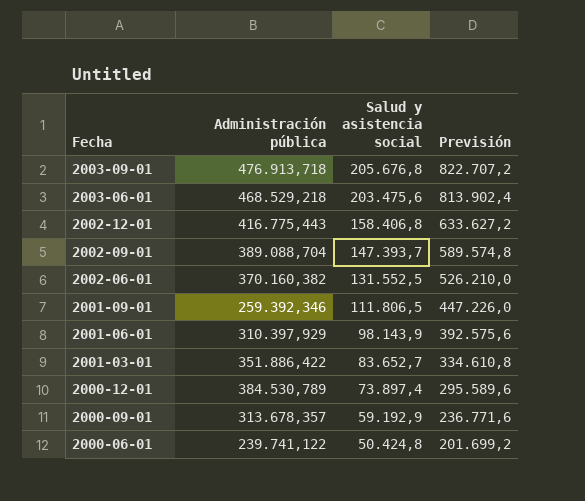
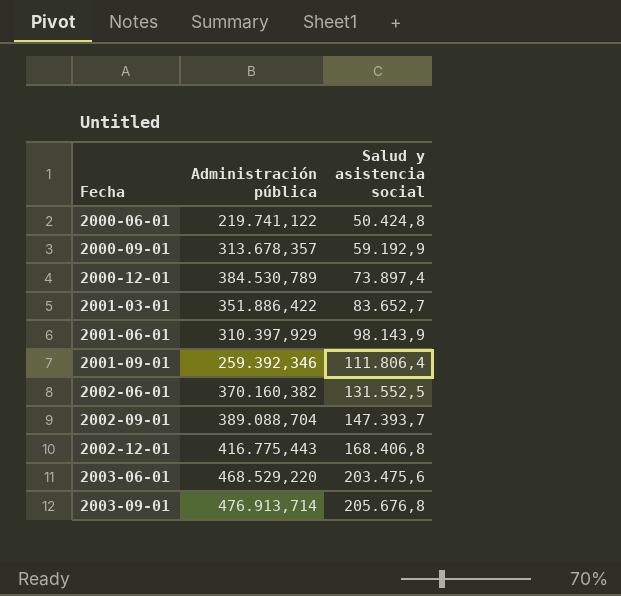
row order: Fecha descending -> Fecha ascending
column Previsión | formula: [Salud y asistencia social] * 4 -> none
2000-06-01 | Administración pública: 239.741,122 -> 219.741,122
2001-09-01 | Salud y asistencia social: 111.806,5 -> 111.806,4
2002-12-01 | Salud y asistencia social: 158.406,8 -> 168.406,8
2003-06-01 | Administración pública: 468.529,218 -> 468.529,220
2003-09-01 | Administración pública: 476.913,718 -> 476.913,714

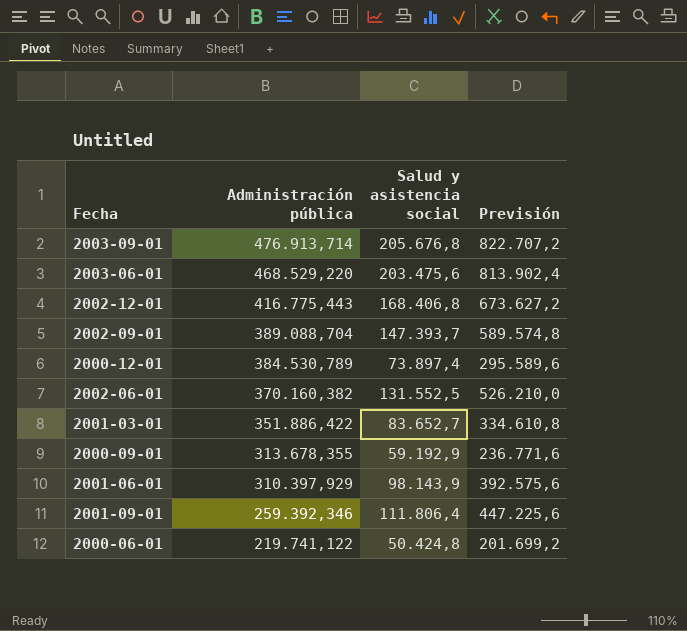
row order: Fecha ascending -> Administración pública descending
column Previsión | formula: none -> [Salud y asistencia social] * 4
2000-09-01 | Administración pública: 313.678,357 -> 313.678,355

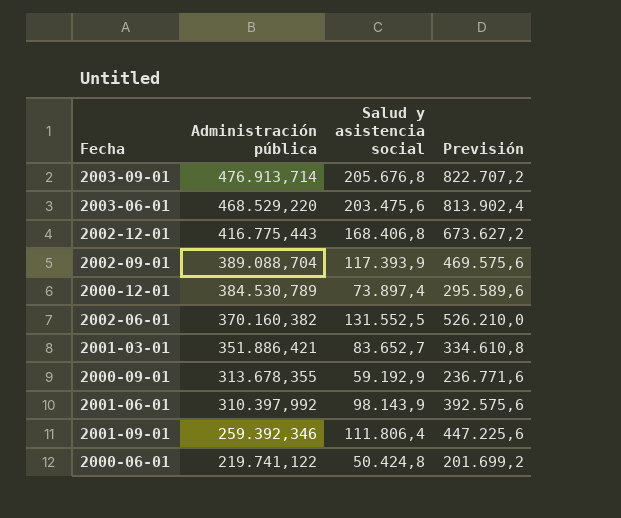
2002-09-01 | Salud y asistencia social: 147.393,7 -> 117.393,9
2002-09-01 | Previsión: 589.574,8 -> 469.575,6
2001-03-01 | Administración pública: 351.886,422 -> 351.886,421
2001-06-01 | Administración pública: 310.397,929 -> 310.397,992

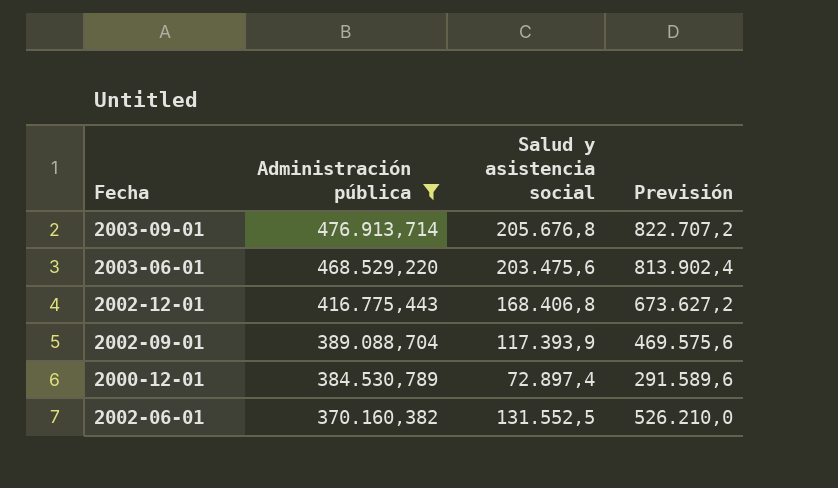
filter: none -> Administración pública >= 370.160,382
2000-12-01 | Salud y asistencia social: 73.897,4 -> 72.897,4
2000-12-01 | Previsión: 295.589,6 -> 291.589,6

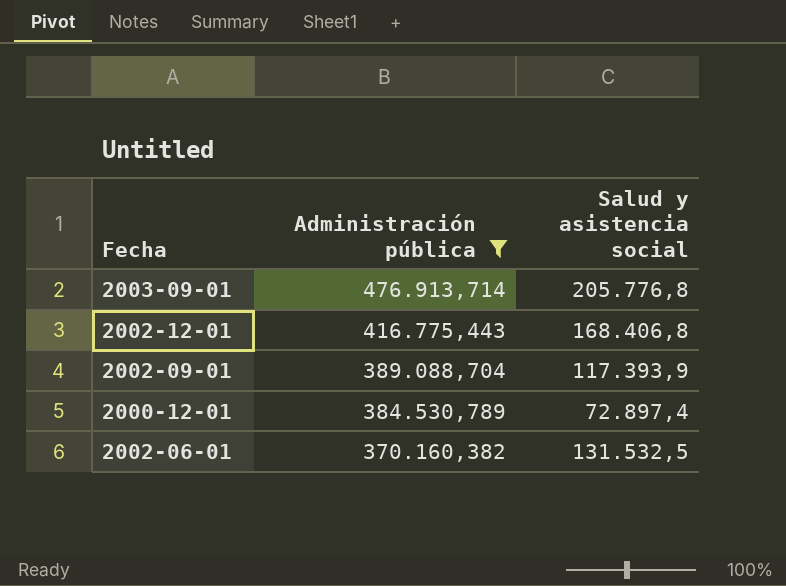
column Previsión | formula: [Salud y asistencia social] * 4 -> none
row 2003-06-01: 468.529,220 | 203.475,6 | 813.902,4 -> none
2003-09-01 | Salud y asistencia social: 205.676,8 -> 205.776,8
2002-06-01 | Salud y asistencia social: 131.552,5 -> 131.532,5

